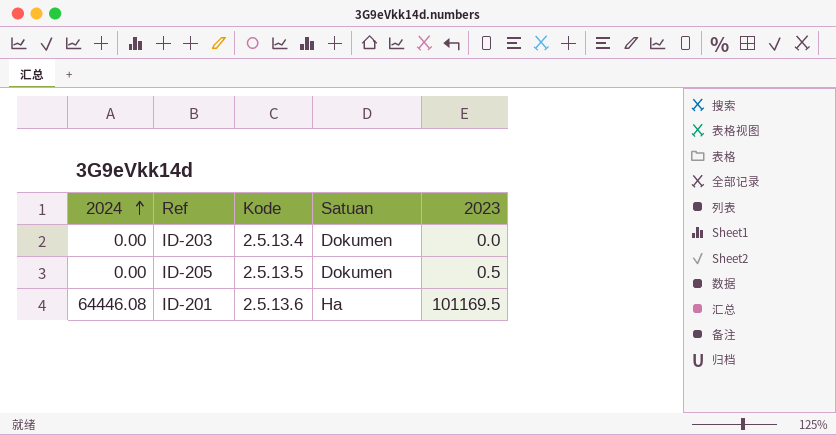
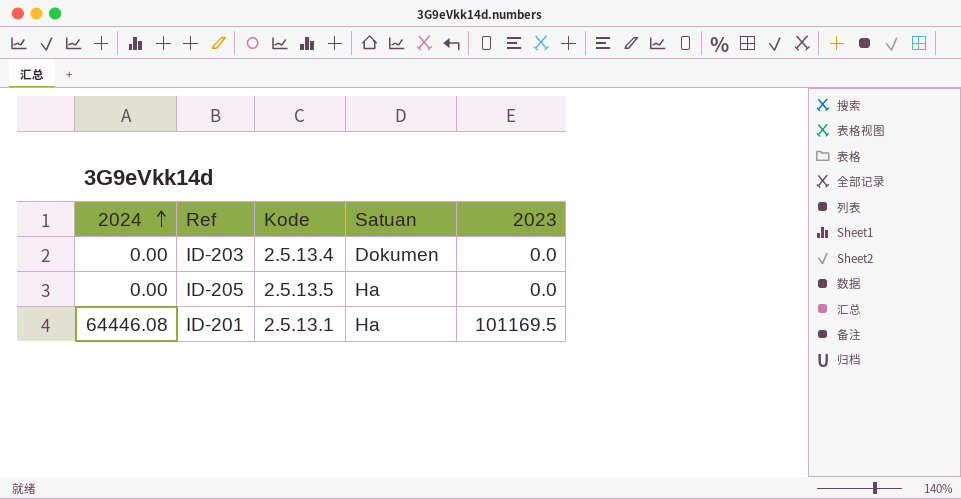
ID-205 | Satuan: Dokumen -> Ha
ID-205 | 2023: 0.5 -> 0.0
ID-201 | Kode: 2.5.13.6 -> 2.5.13.1

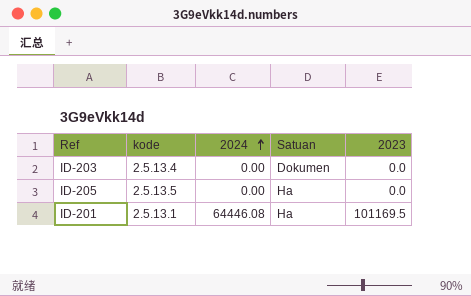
column name: Kode -> kode
column 2024 | position: 1 -> 3

